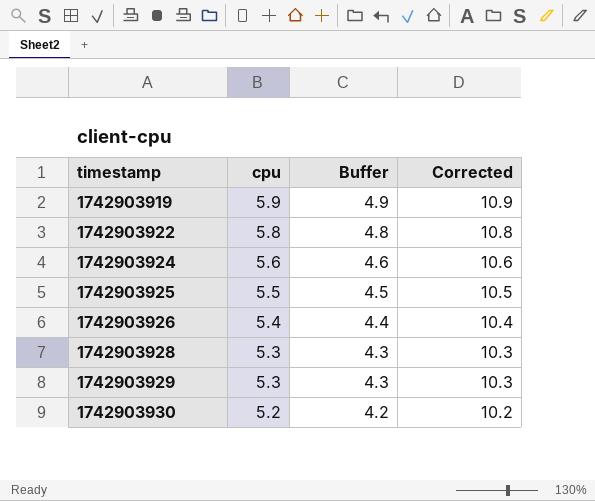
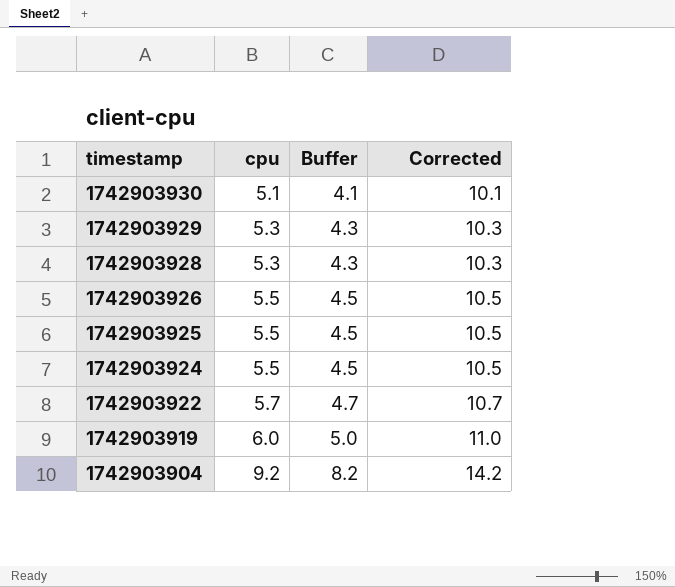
row order: timestamp ascending -> timestamp descending
1742903930 | cpu: 5.2 -> 5.1
1742903930 | Buffer: 4.2 -> 4.1
1742903930 | Corrected: 10.2 -> 10.1
1742903926 | cpu: 5.4 -> 5.5
1742903926 | Buffer: 4.4 -> 4.5
1742903926 | Corrected: 10.4 -> 10.5
1742903924 | cpu: 5.6 -> 5.5
1742903924 | Buffer: 4.6 -> 4.5
1742903924 | Corrected: 10.6 -> 10.5
1742903922 | cpu: 5.8 -> 5.7
1742903922 | Buffer: 4.8 -> 4.7
1742903922 | Corrected: 10.8 -> 10.7
1742903919 | cpu: 5.9 -> 6.0
1742903919 | Buffer: 4.9 -> 5.0
1742903919 | Corrected: 10.9 -> 11.0
row 1742903904: none -> 9.2 | 8.2 | 14.2

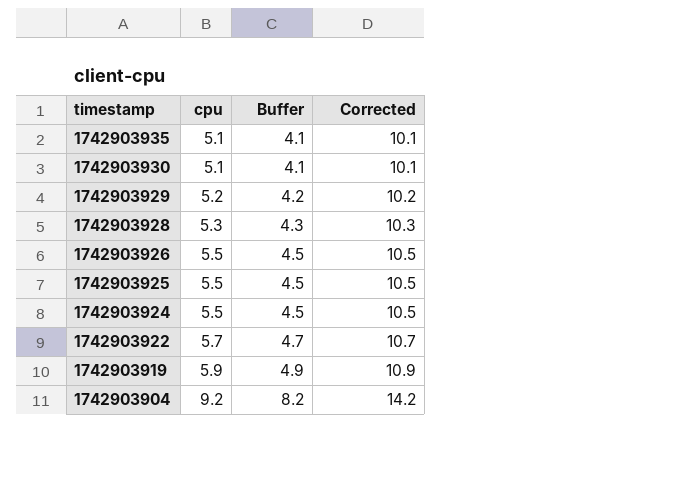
row 1742903935: none -> 5.1 | 4.1 | 10.1
1742903929 | cpu: 5.3 -> 5.2
1742903929 | Buffer: 4.3 -> 4.2
1742903929 | Corrected: 10.3 -> 10.2
1742903919 | cpu: 6.0 -> 5.9
1742903919 | Buffer: 5.0 -> 4.9
1742903919 | Corrected: 11.0 -> 10.9

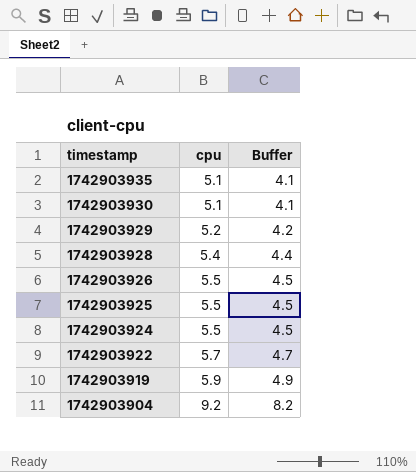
column Corrected | formula: [cpu] + 5 -> none
1742903928 | cpu: 5.3 -> 5.4
1742903928 | Buffer: 4.3 -> 4.4

